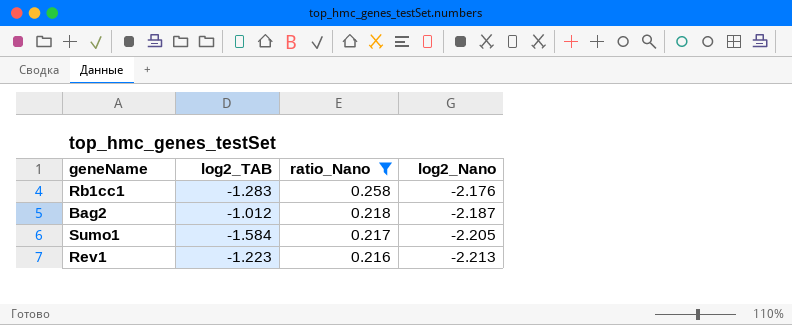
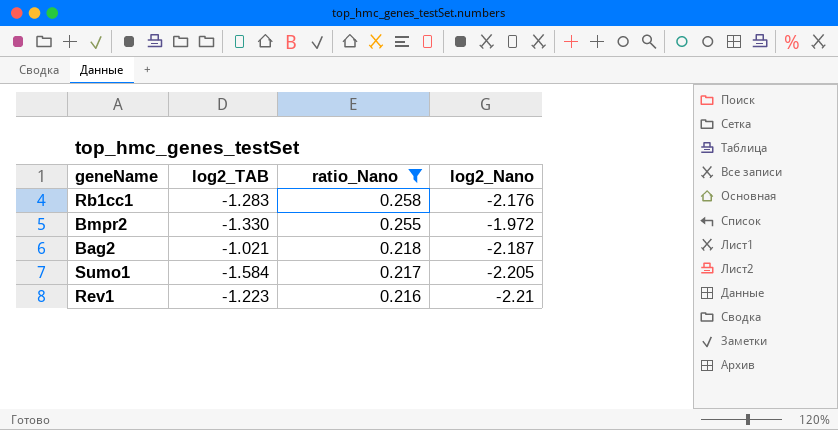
row Bmpr2: none -> -1.330 | 0.255 | -1.972
Bag2 | log2_TAB: -1.012 -> -1.021
Rev1 | log2_Nano: -2.213 -> -2.21

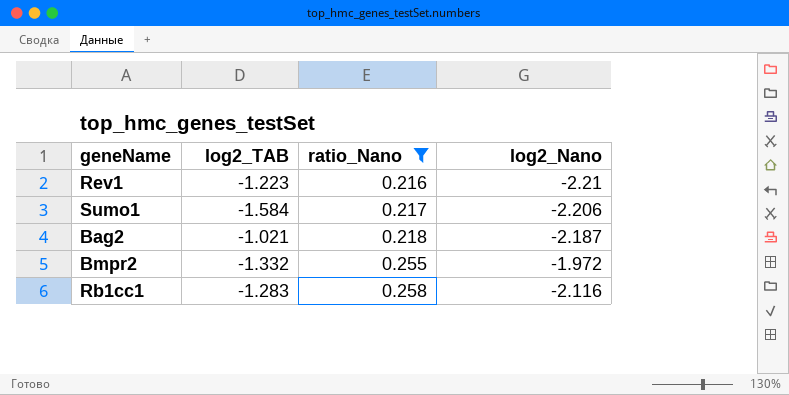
row order: ratio_Nano descending -> ratio_Nano ascending
Sumo1 | log2_Nano: -2.205 -> -2.206
Bmpr2 | log2_TAB: -1.330 -> -1.332
Rb1cc1 | log2_Nano: -2.176 -> -2.116

